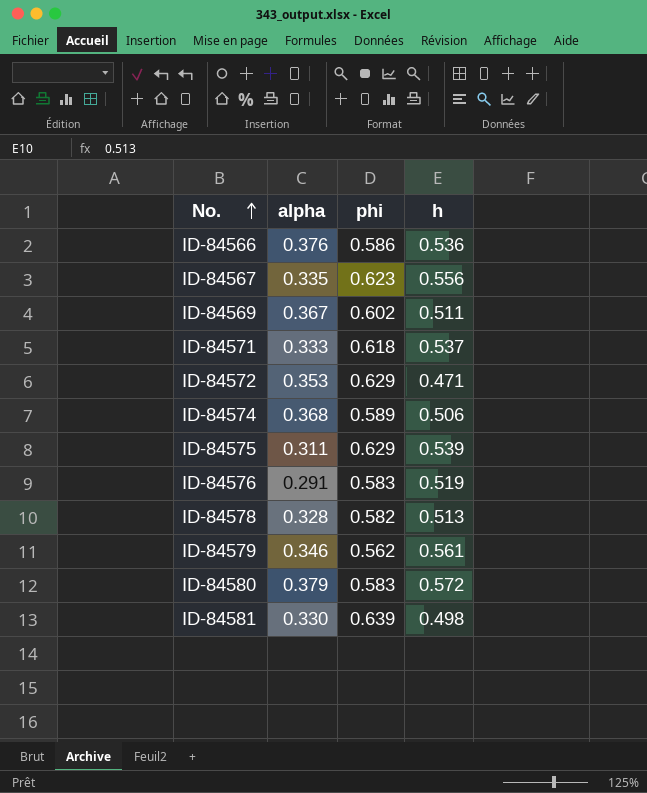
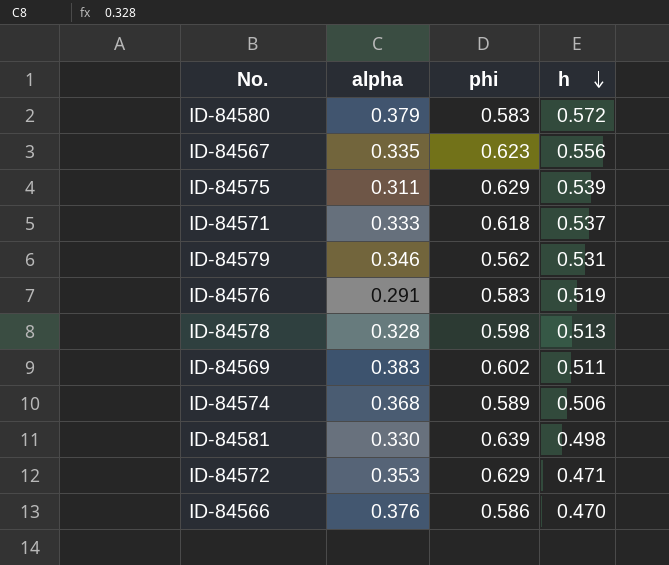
row order: No. ascending -> h descending
ID-84579 | h: 0.561 -> 0.531
ID-84578 | phi: 0.582 -> 0.598
ID-84569 | alpha: 0.367 -> 0.383
ID-84566 | h: 0.536 -> 0.470

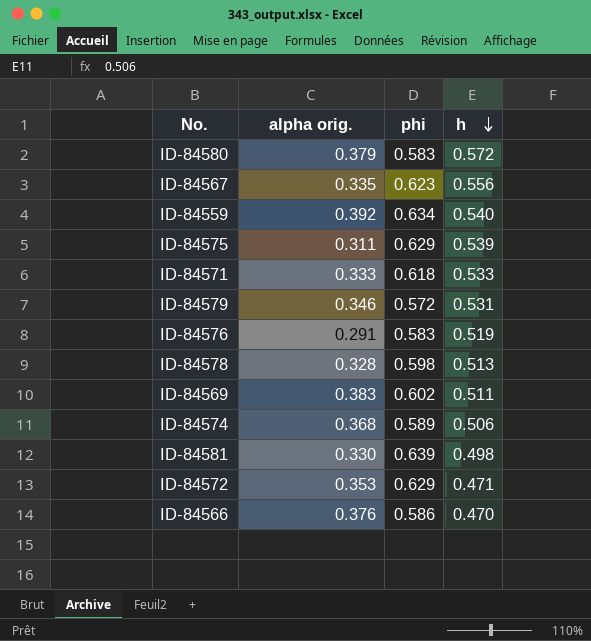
column name: alpha -> alpha orig.
row ID-84559: none -> 0.392 | 0.634 | 0.540
ID-84571 | h: 0.537 -> 0.533
ID-84579 | phi: 0.562 -> 0.572

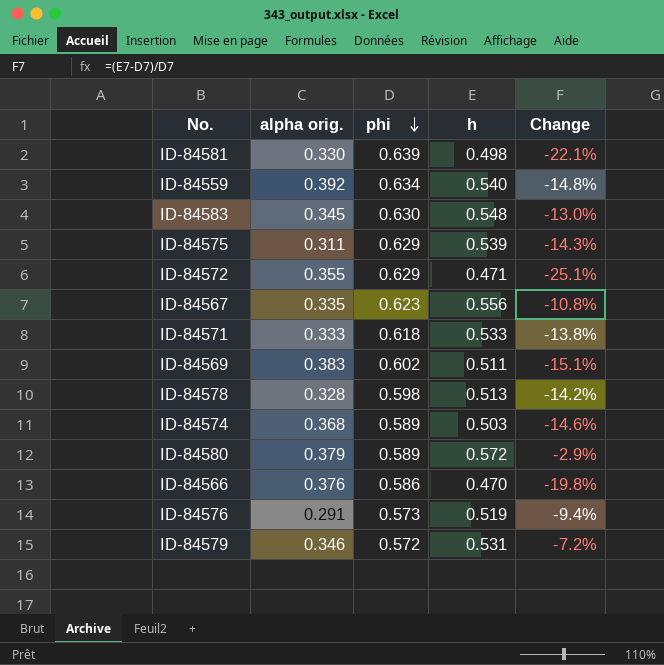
row order: h descending -> phi descending
column Change | formula: none -> ([h] - [phi]) / [phi]
row ID-84583: none -> 0.345 | 0.630 | 0.548 | -13.0%
ID-84572 | alpha orig.: 0.353 -> 0.355
ID-84574 | h: 0.506 -> 0.503
ID-84580 | phi: 0.583 -> 0.589
ID-84576 | phi: 0.583 -> 0.573

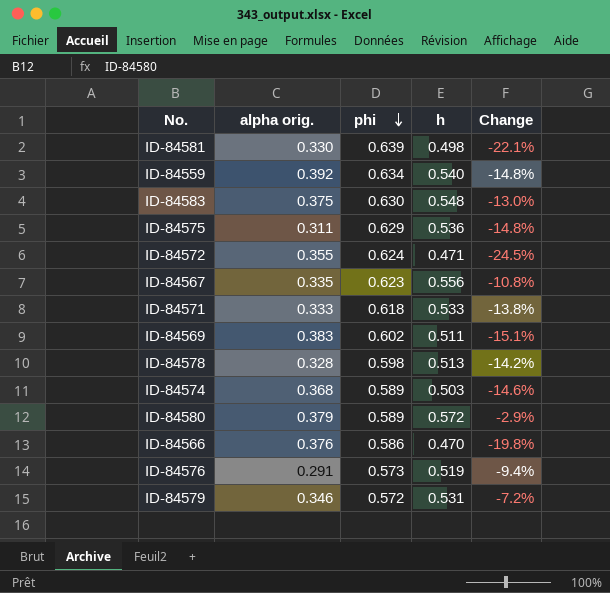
ID-84583 | alpha orig.: 0.345 -> 0.375
ID-84575 | h: 0.539 -> 0.536
ID-84575 | Change: -14.3% -> -14.8%
ID-84572 | phi: 0.629 -> 0.624
ID-84572 | Change: -25.1% -> -24.5%

